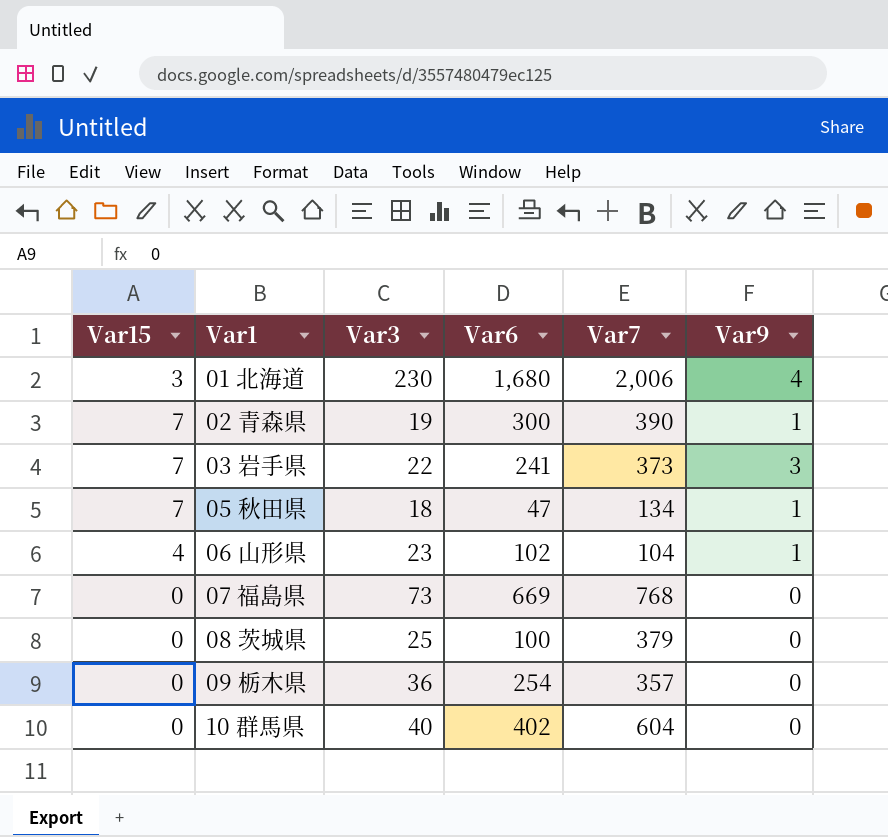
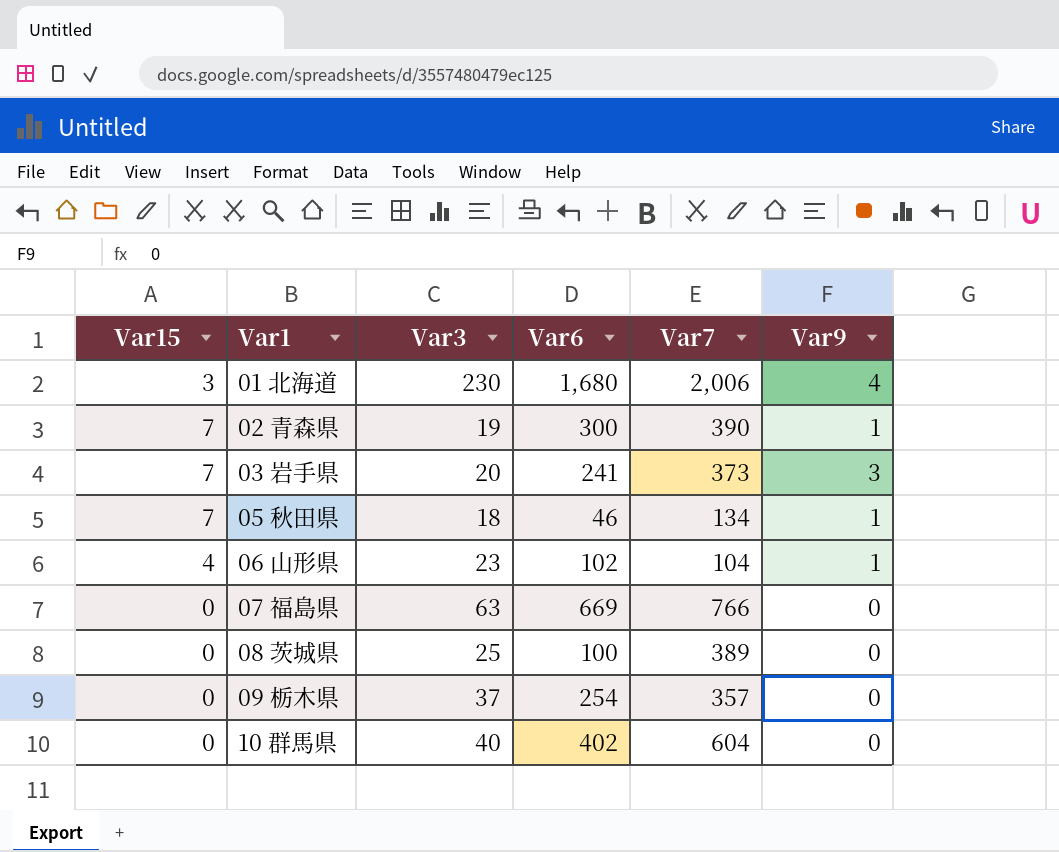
03 岩手県 | Var3: 22 -> 20
05 秋田県 | Var6: 47 -> 46
07 福島県 | Var3: 73 -> 63
07 福島県 | Var7: 768 -> 766
08 茨城県 | Var7: 379 -> 389
09 栃木県 | Var3: 36 -> 37

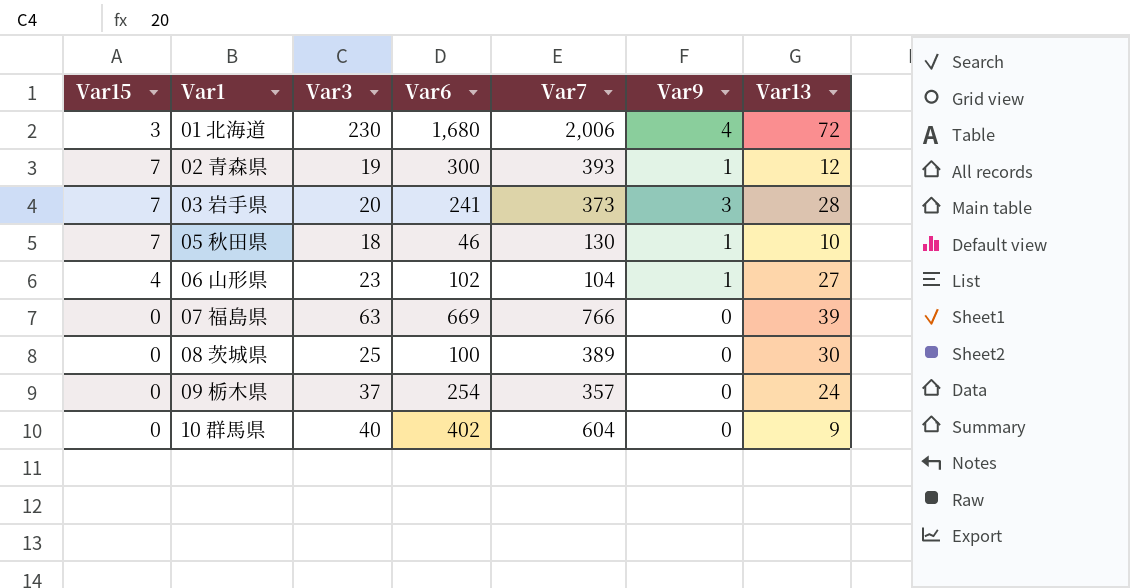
column Var13 | position: none -> 7
02 青森県 | Var7: 390 -> 393
05 秋田県 | Var7: 134 -> 130

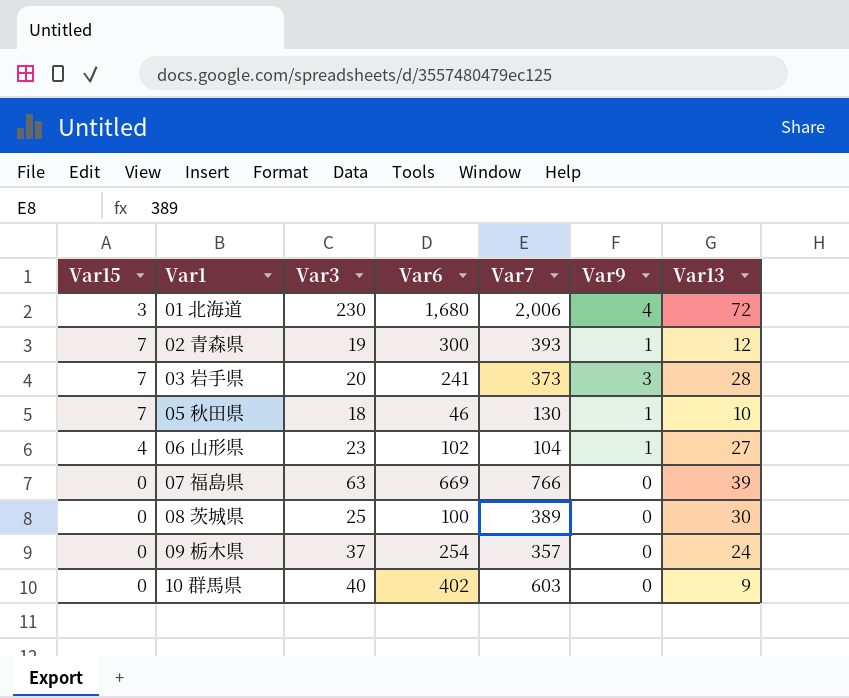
10 群馬県 | Var7: 604 -> 603

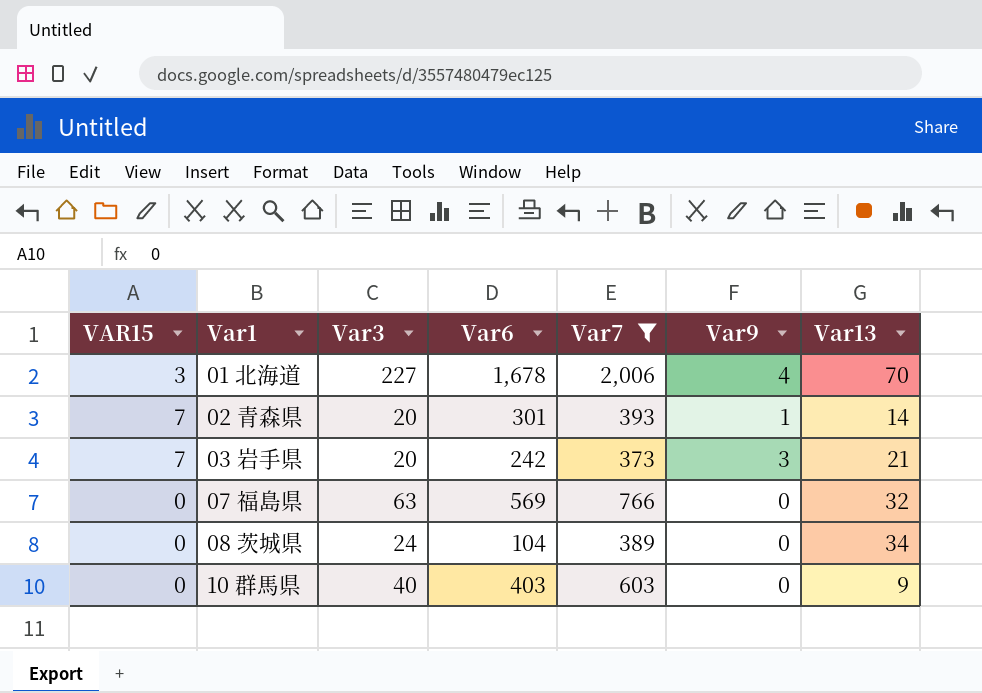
filter: none -> Var7 >= 373
column name: Var15 -> VAR15
01 北海道 | Var3: 230 -> 227
01 北海道 | Var6: 1,680 -> 1,678
01 北海道 | Var13: 72 -> 70
02 青森県 | Var3: 19 -> 20
02 青森県 | Var6: 300 -> 301
02 青森県 | Var13: 12 -> 14
03 岩手県 | Var6: 241 -> 242
03 岩手県 | Var13: 28 -> 21
07 福島県 | Var6: 669 -> 569
07 福島県 | Var13: 39 -> 32
08 茨城県 | Var3: 25 -> 24
08 茨城県 | Var6: 100 -> 104
08 茨城県 | Var13: 30 -> 34
10 群馬県 | Var6: 402 -> 403

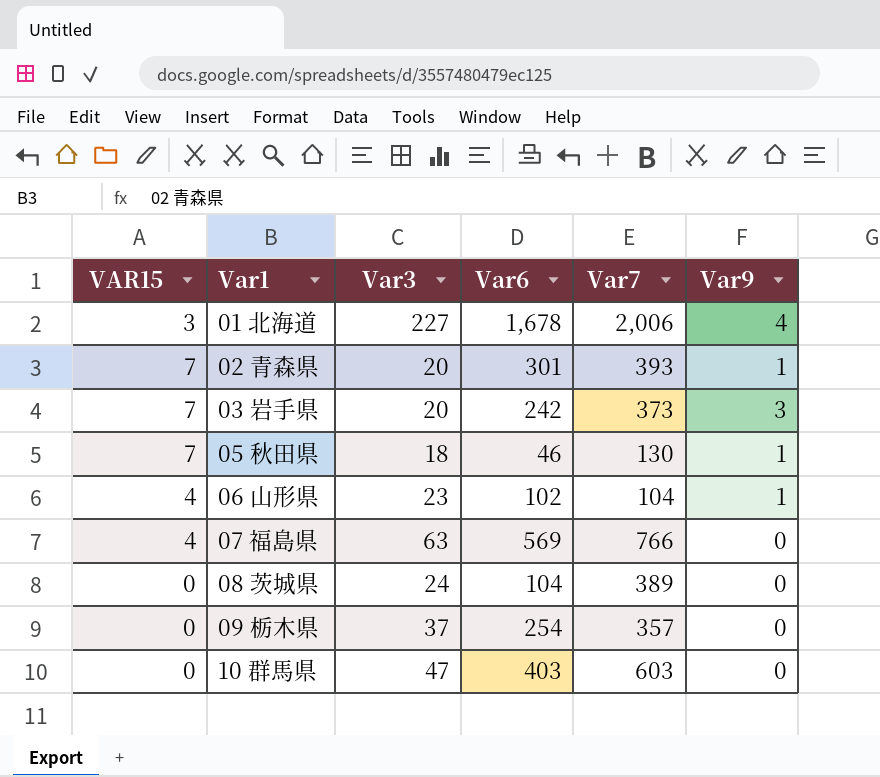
filter: Var7 >= 373 -> none
column Var13 | position: 7 -> none
07 福島県 | VAR15: 0 -> 4
10 群馬県 | Var3: 40 -> 47

